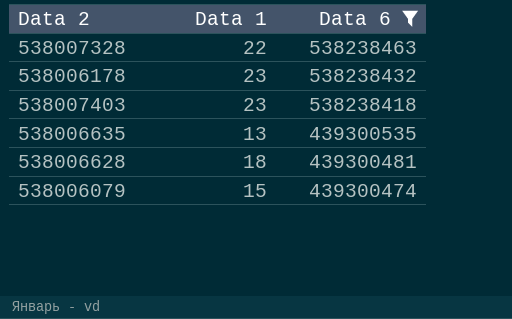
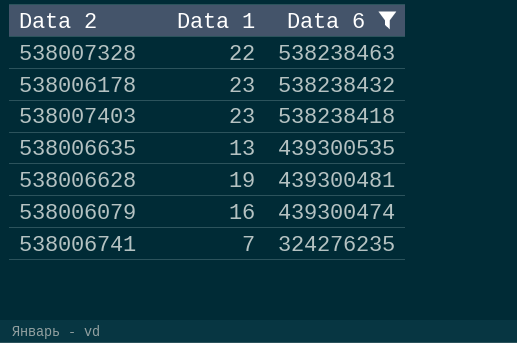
538006628 | Data 1: 18 -> 19
538006079 | Data 1: 15 -> 16
row 538006741: none -> 7 | 324276235

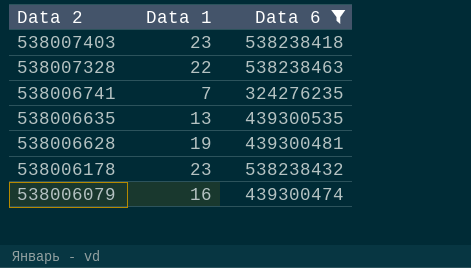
row order: Data 6 descending -> Data 2 descending

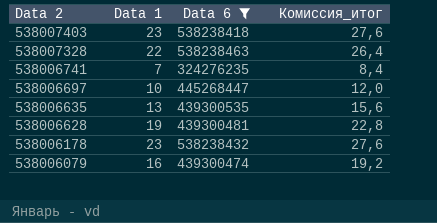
column Комиссия_итог | formula: none -> [Data 1] * 1,2
row 538006697: none -> 10 | 445268447 | 12,0

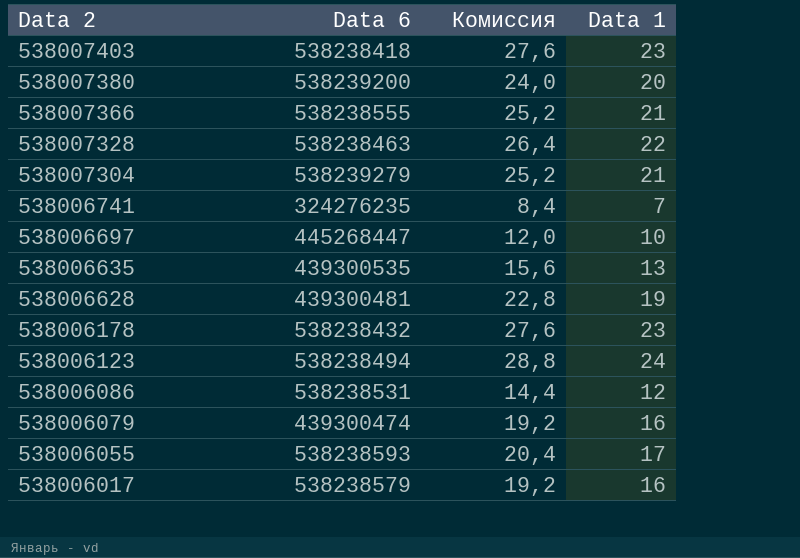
filter: Data 6 <= 538238463 -> none
column name: Комиссия_итог -> Комиссия
column Data 1 | position: 2 -> 4

